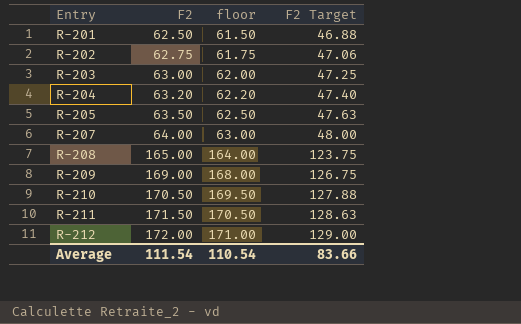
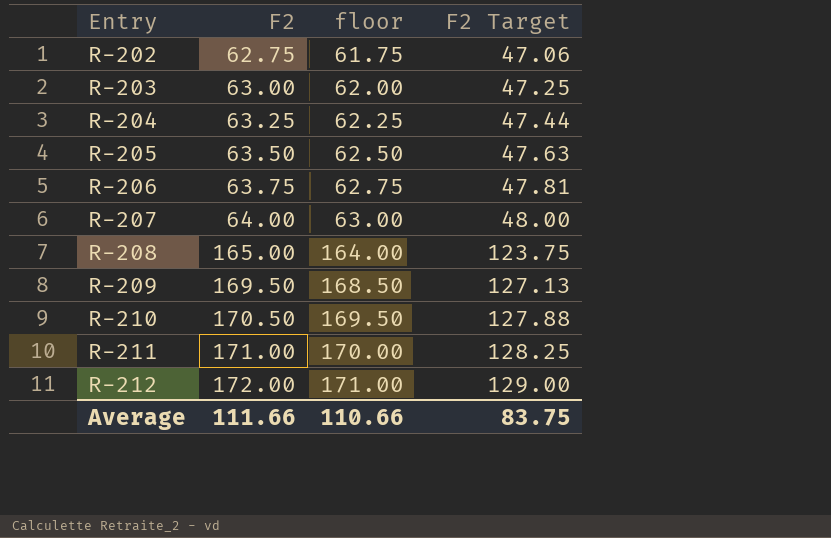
row R-201: 62.50 | 61.50 | 46.88 -> none
R-204 | F2: 63.20 -> 63.25
R-204 | floor: 62.20 -> 62.25
R-204 | F2 Target: 47.40 -> 47.44
row R-206: none -> 63.75 | 62.75 | 47.81
R-209 | F2: 169.00 -> 169.50
R-209 | floor: 168.00 -> 168.50
R-209 | F2 Target: 126.75 -> 127.13
R-211 | F2: 171.50 -> 171.00
R-211 | floor: 170.50 -> 170.00
R-211 | F2 Target: 128.63 -> 128.25
Average | F2: 111.54 -> 111.66
Average | floor: 110.54 -> 110.66
Average | F2 Target: 83.66 -> 83.75

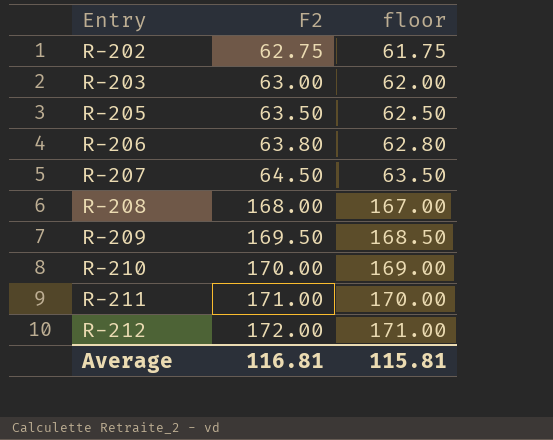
column F2 Target | formula: [F2] * 0.75 -> none
row R-204: 63.25 | 62.25 | 47.44 -> none
R-206 | F2: 63.75 -> 63.80
R-206 | floor: 62.75 -> 62.80
R-207 | F2: 64.00 -> 64.50
R-207 | floor: 63.00 -> 63.50
R-208 | F2: 165.00 -> 168.00
R-208 | floor: 164.00 -> 167.00
R-210 | F2: 170.50 -> 170.00
R-210 | floor: 169.50 -> 169.00
Average | F2: 111.66 -> 116.81
Average | floor: 110.66 -> 115.81

